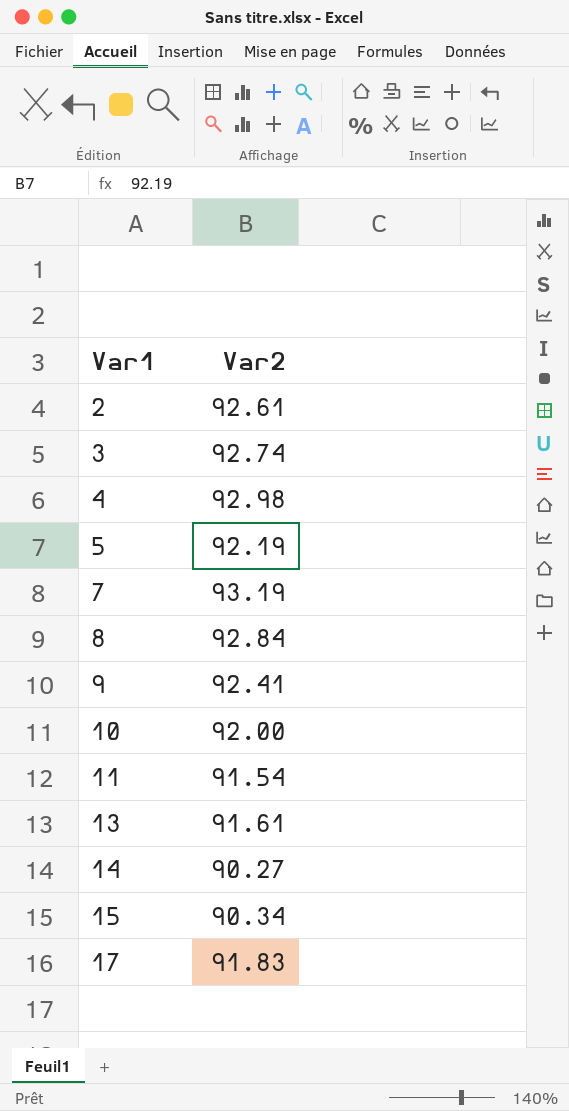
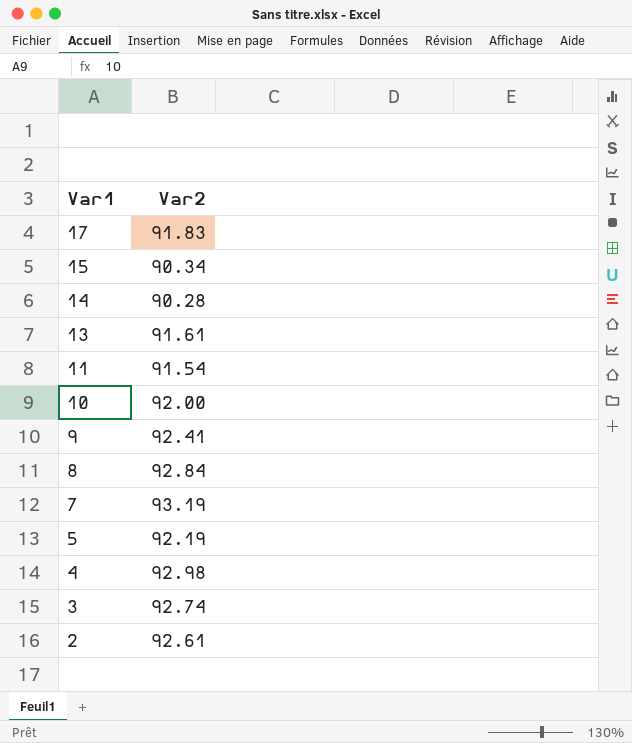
row order: Var1 ascending -> Var1 descending
14 | Var2: 90.27 -> 90.28

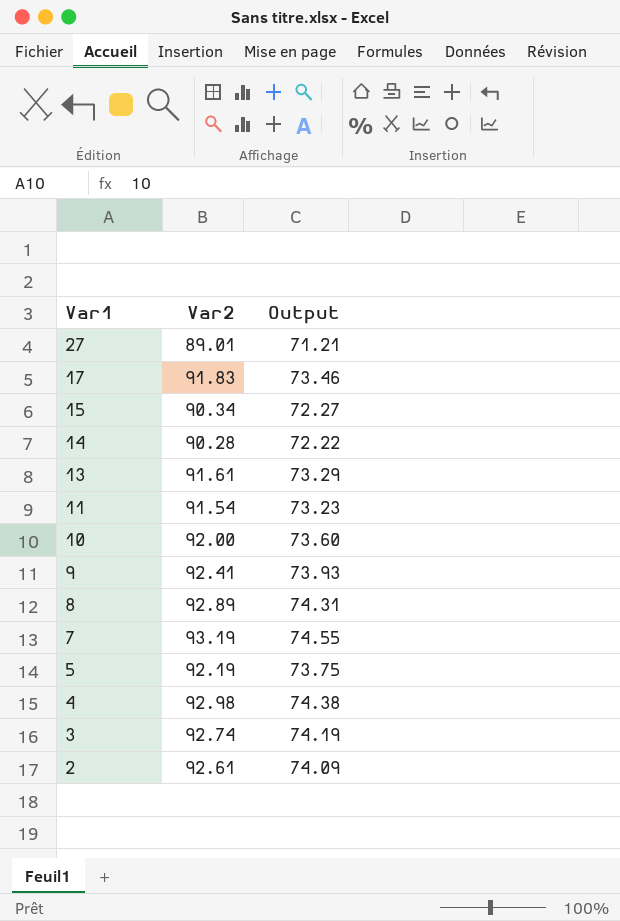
column Output | formula: none -> [Var2] * 0.8
row 27: none -> 89.01 | 71.21
8 | Var2: 92.84 -> 92.89

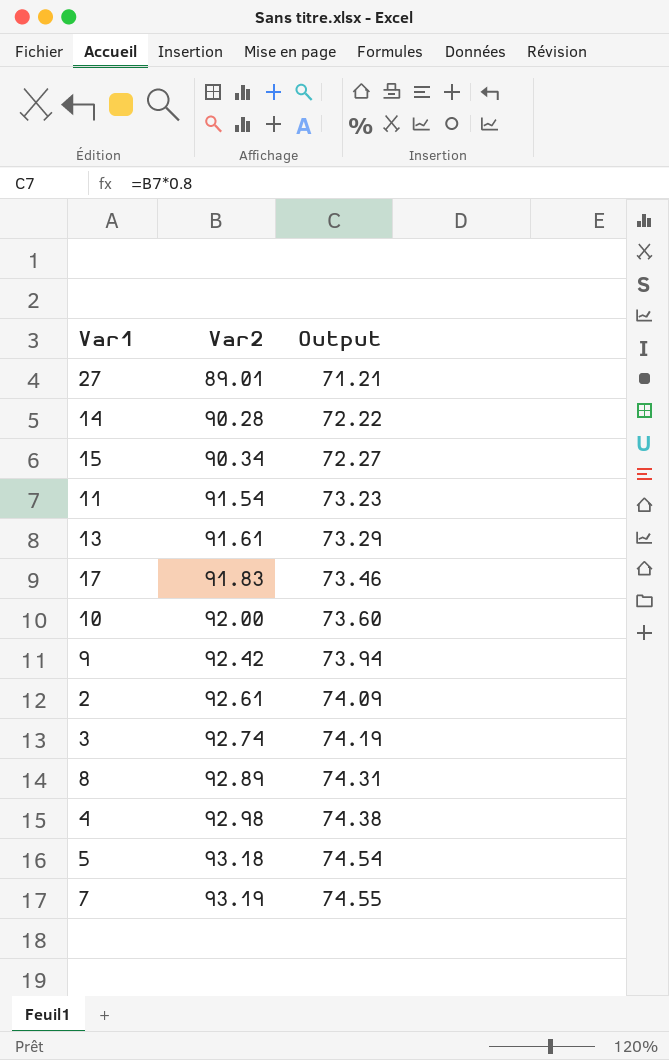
row order: Var1 descending -> Var2 ascending
9 | Var2: 92.41 -> 92.42
9 | Output: 73.93 -> 73.94
5 | Var2: 92.19 -> 93.18
5 | Output: 73.75 -> 74.54

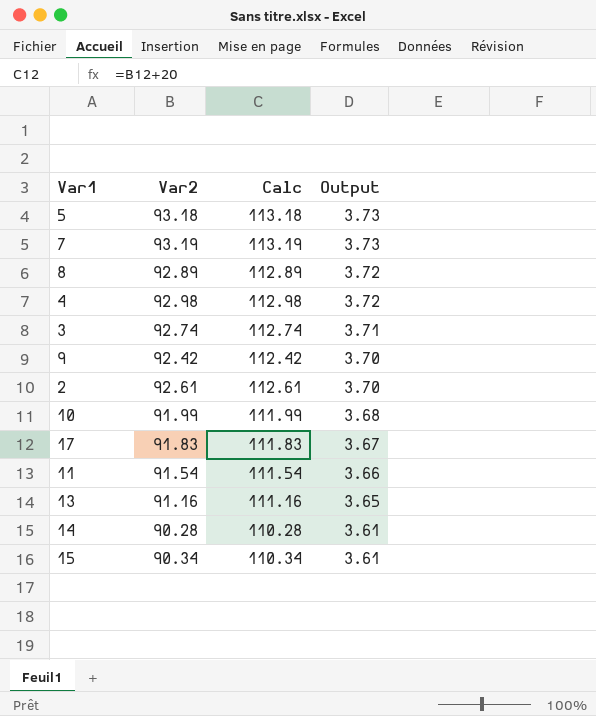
row order: Var2 ascending -> Output descending
column Calc | formula: none -> [Var2] + 20
column Output | formula: [Var2] * 0.8 -> [Var2] * 0.04
row 27: 89.01 | 71.21 -> none
10 | Var2: 92.00 -> 91.99
13 | Var2: 91.61 -> 91.16

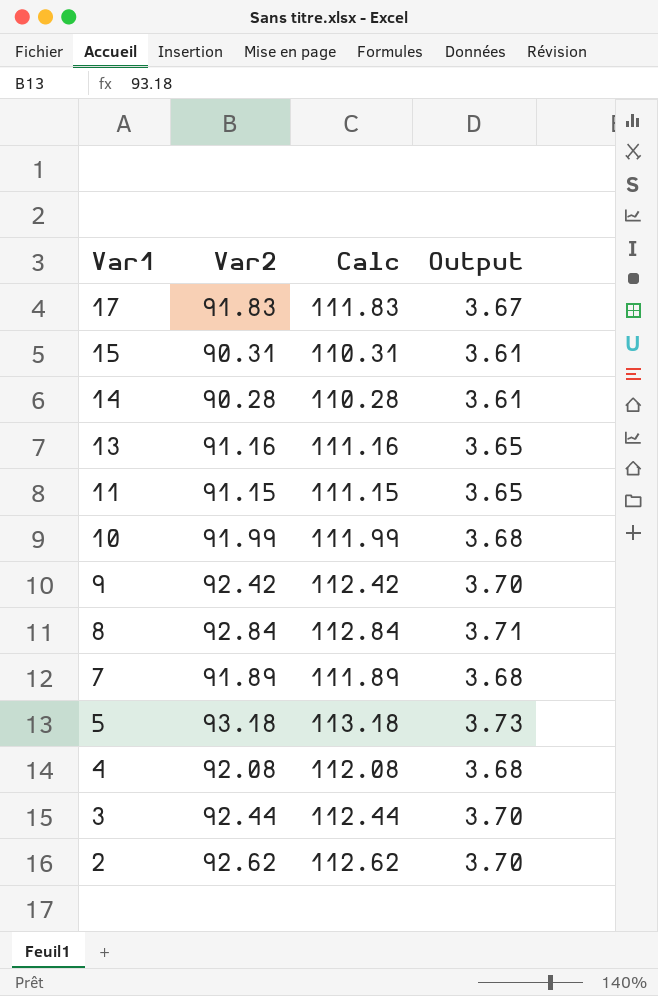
row order: Output descending -> Var1 descending
15 | Var2: 90.34 -> 90.31
15 | Calc: 110.34 -> 110.31
11 | Var2: 91.54 -> 91.15
11 | Calc: 111.54 -> 111.15
11 | Output: 3.66 -> 3.65
8 | Var2: 92.89 -> 92.84
8 | Calc: 112.89 -> 112.84
8 | Output: 3.72 -> 3.71
7 | Var2: 93.19 -> 91.89
7 | Calc: 113.19 -> 111.89
7 | Output: 3.73 -> 3.68
4 | Var2: 92.98 -> 92.08
4 | Calc: 112.98 -> 112.08
4 | Output: 3.72 -> 3.68
3 | Var2: 92.74 -> 92.44
3 | Calc: 112.74 -> 112.44
3 | Output: 3.71 -> 3.70
2 | Var2: 92.61 -> 92.62
2 | Calc: 112.61 -> 112.62

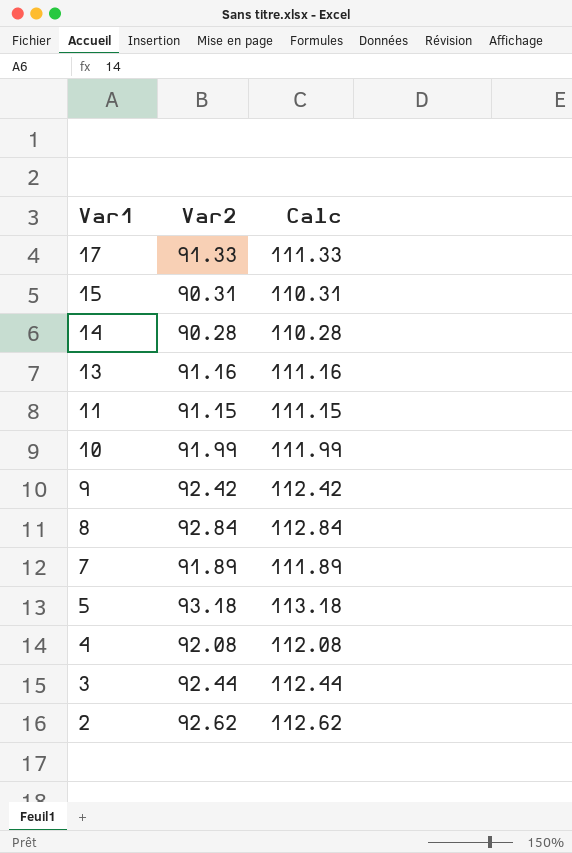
column Output | formula: [Var2] * 0.04 -> none
17 | Var2: 91.83 -> 91.33
17 | Calc: 111.83 -> 111.33

